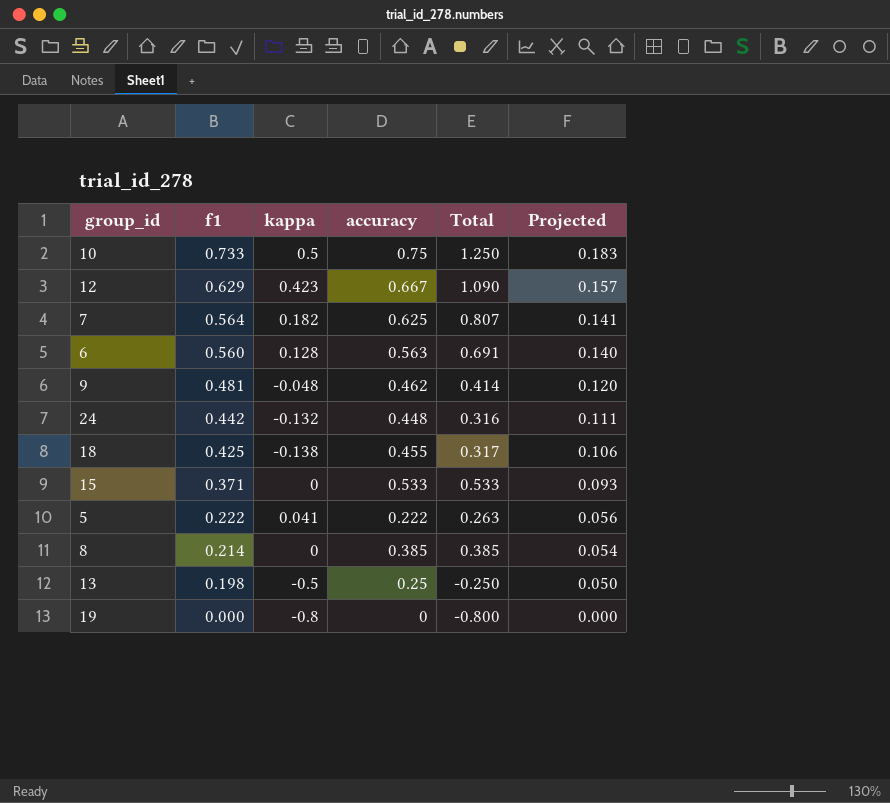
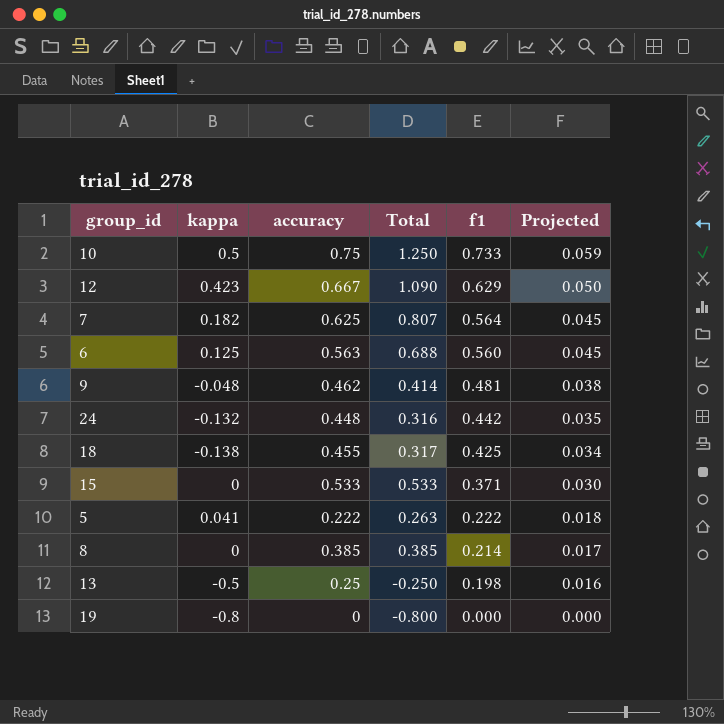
column f1 | position: 2 -> 5
column Projected | formula: [f1] * 0.25 -> [f1] * 0.08
6 | kappa: 0.128 -> 0.125
6 | Total: 0.691 -> 0.688

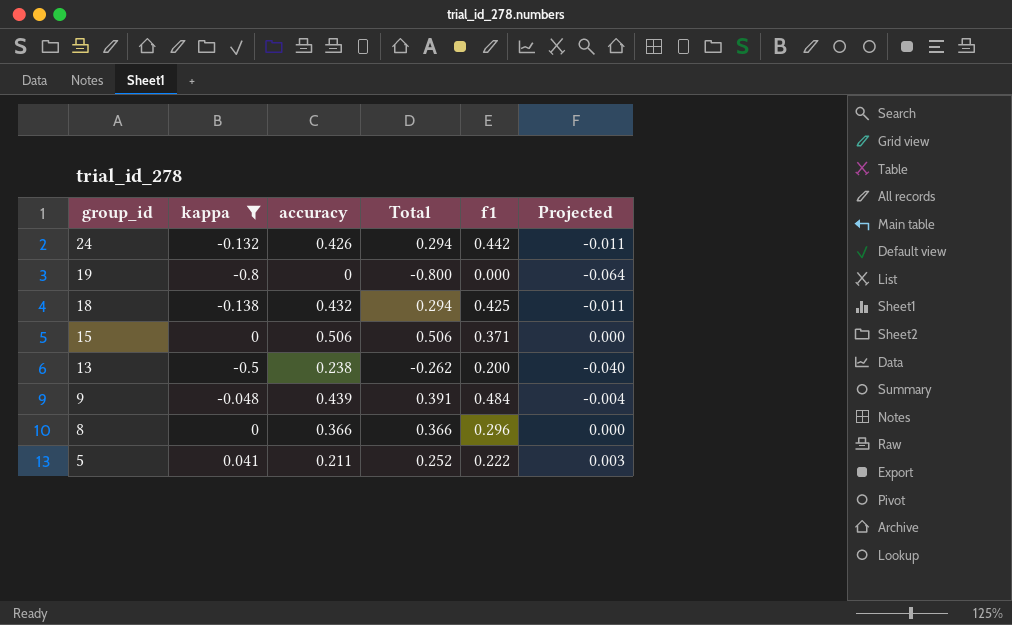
filter: none -> kappa <= 0.041
row order: f1 descending -> group_id descending
column Projected | formula: [f1] * 0.08 -> [kappa] * 0.08
24 | accuracy: 0.448 -> 0.426
24 | Total: 0.316 -> 0.294
18 | accuracy: 0.455 -> 0.432
18 | Total: 0.317 -> 0.294
15 | accuracy: 0.533 -> 0.506
15 | Total: 0.533 -> 0.506
13 | accuracy: 0.25 -> 0.238
13 | Total: -0.250 -> -0.262
13 | f1: 0.198 -> 0.200
9 | accuracy: 0.462 -> 0.439
9 | Total: 0.414 -> 0.391
9 | f1: 0.481 -> 0.484
8 | accuracy: 0.385 -> 0.366
8 | Total: 0.385 -> 0.366
8 | f1: 0.214 -> 0.296
5 | accuracy: 0.222 -> 0.211
5 | Total: 0.263 -> 0.252

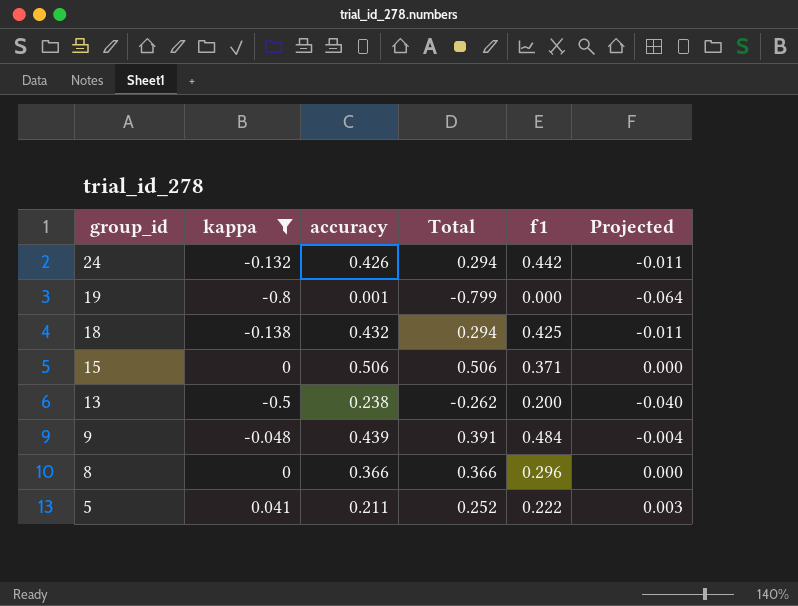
19 | accuracy: 0 -> 0.001
19 | Total: -0.800 -> -0.799

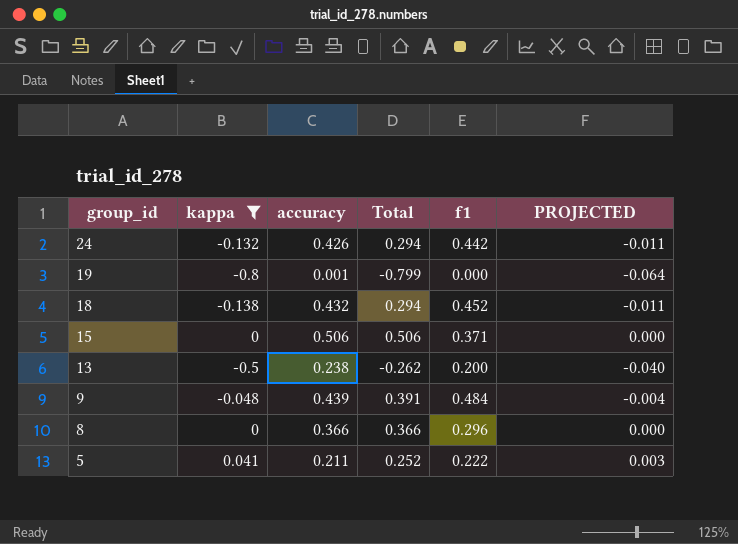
column name: Projected -> PROJECTED
18 | f1: 0.425 -> 0.452

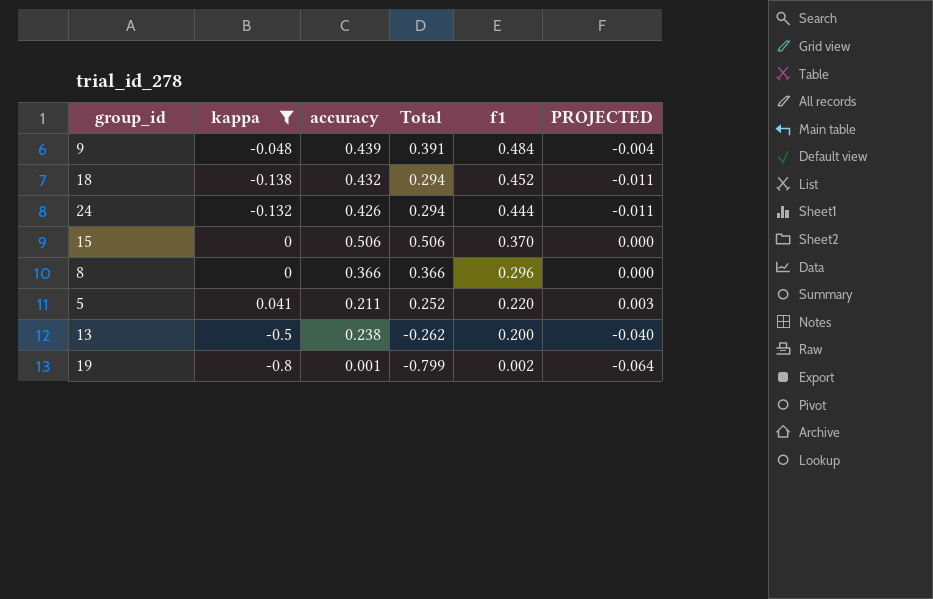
row order: group_id descending -> f1 descending
24 | f1: 0.442 -> 0.444
15 | f1: 0.371 -> 0.370
5 | f1: 0.222 -> 0.220
19 | f1: 0.000 -> 0.002

